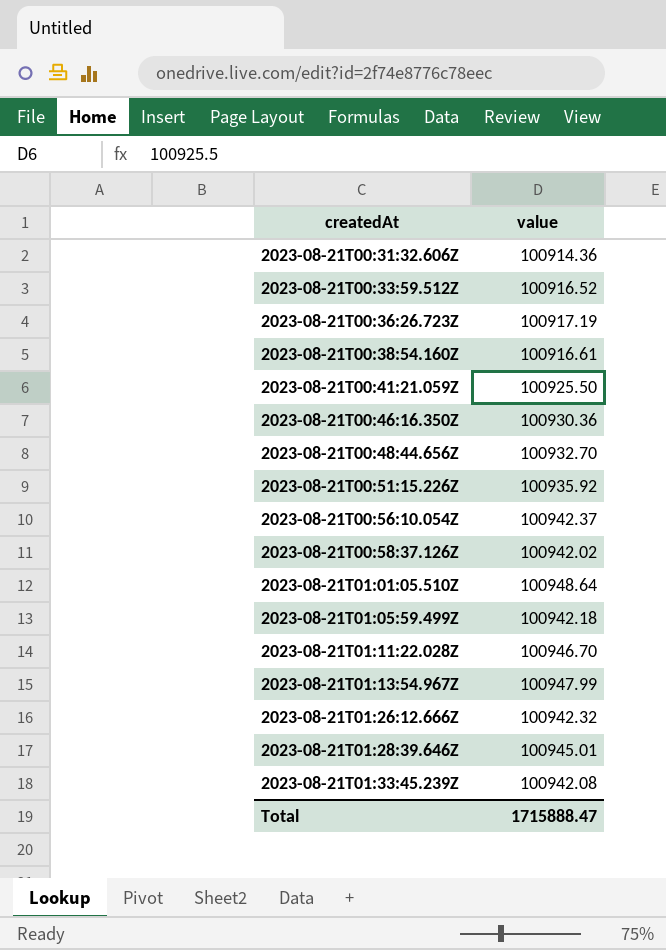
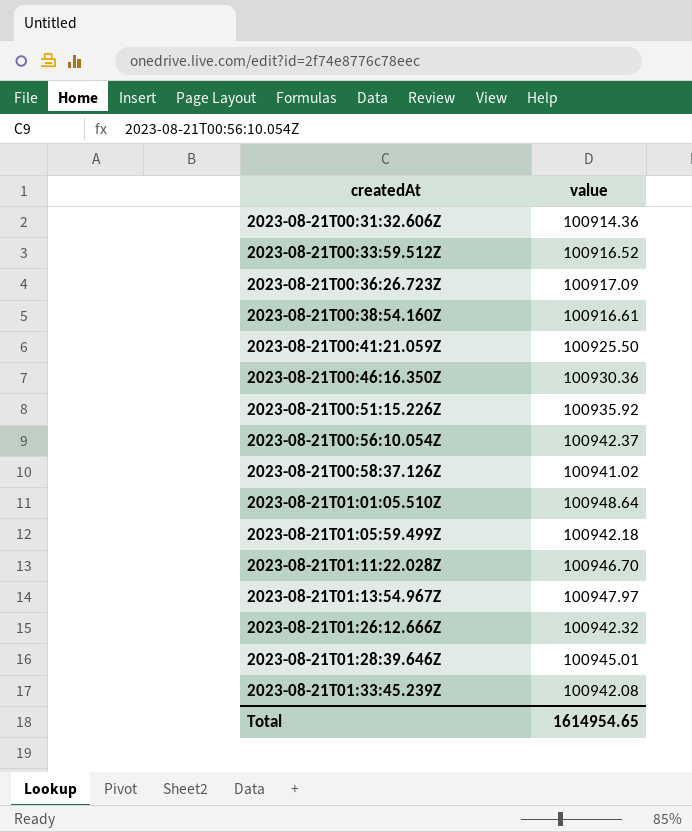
row 2023-08-21T00:48:44.656Z: 100932.70 -> none
2023-08-21T00:36:26.723Z | value: 100917.19 -> 100917.09
2023-08-21T00:58:37.126Z | value: 100942.02 -> 100941.02
2023-08-21T01:13:54.967Z | value: 100947.99 -> 100947.97
Total | value: 1715888.47 -> 1614954.65

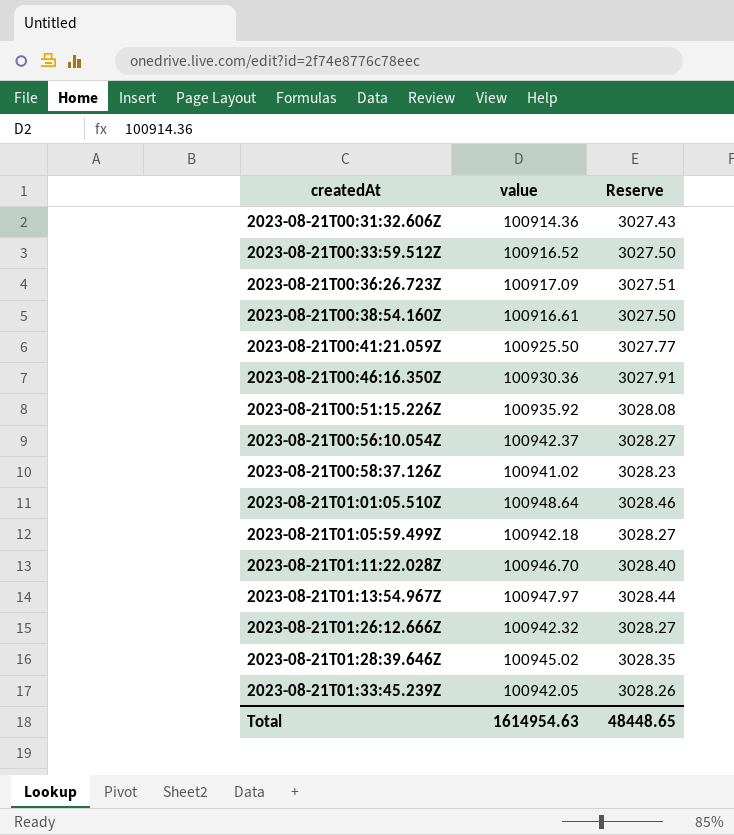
column Reserve | formula: none -> [value] * 0.03
2023-08-21T01:28:39.646Z | value: 100945.01 -> 100945.02
2023-08-21T01:33:45.239Z | value: 100942.08 -> 100942.05
Total | value: 1614954.65 -> 1614954.63

